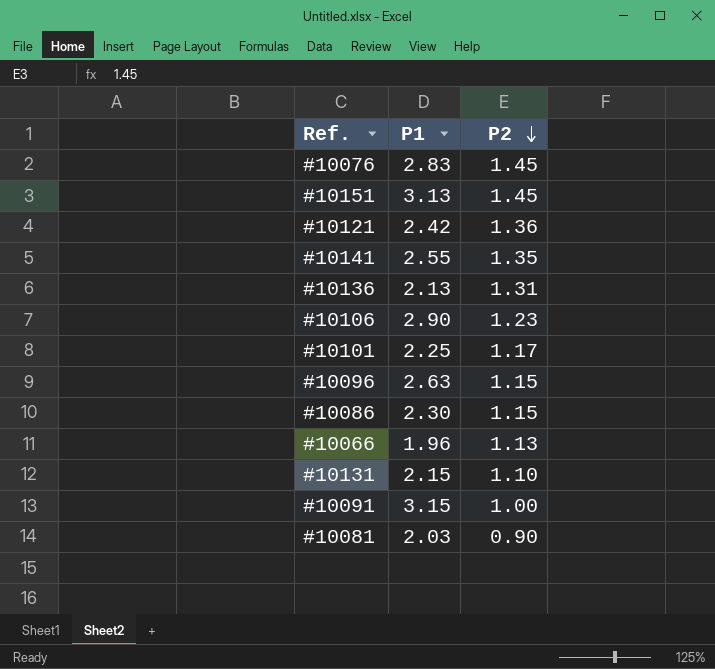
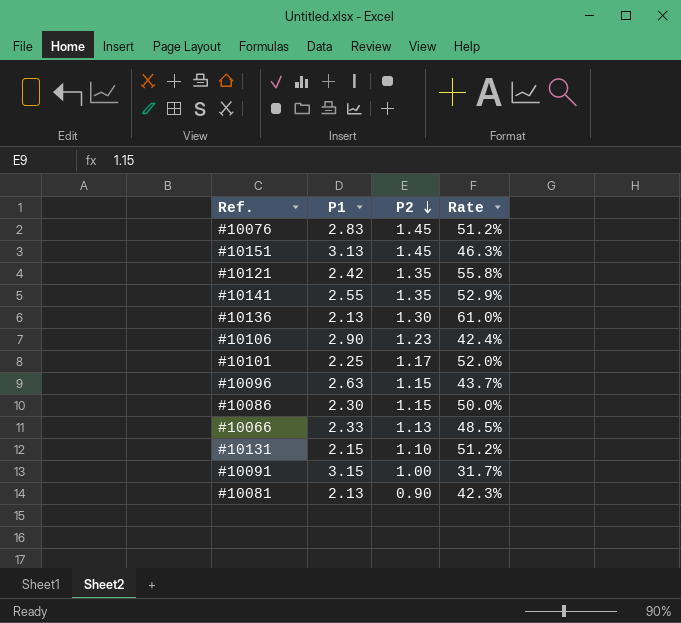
column Rate | formula: none -> [P2] / [P1]
#10121 | P2: 1.36 -> 1.35
#10136 | P2: 1.31 -> 1.30
#10066 | P1: 1.96 -> 2.33
#10081 | P1: 2.03 -> 2.13

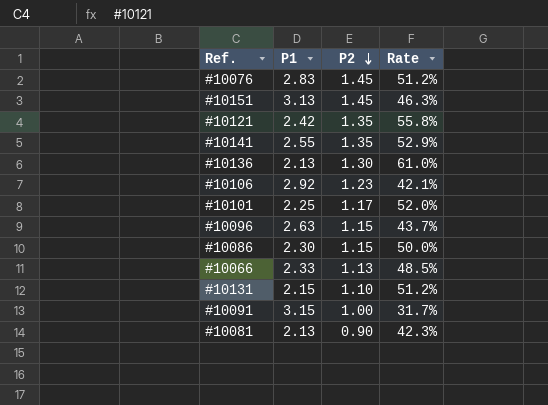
#10106 | P1: 2.90 -> 2.92
#10106 | Rate: 42.4% -> 42.1%

